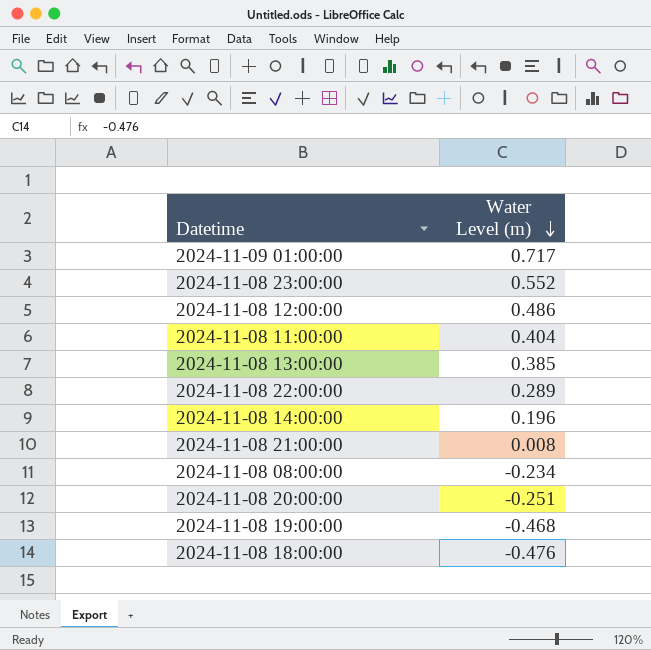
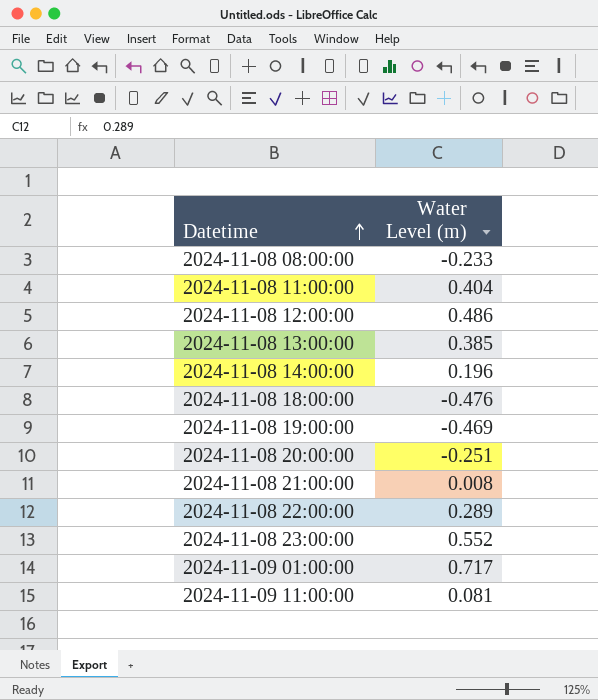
row order: Water Level (m) descending -> Datetime ascending
2024-11-08 08:00:00 | Water Level (m): -0.234 -> -0.233
2024-11-08 19:00:00 | Water Level (m): -0.468 -> -0.469
row 2024-11-09 11:00:00: none -> 0.081

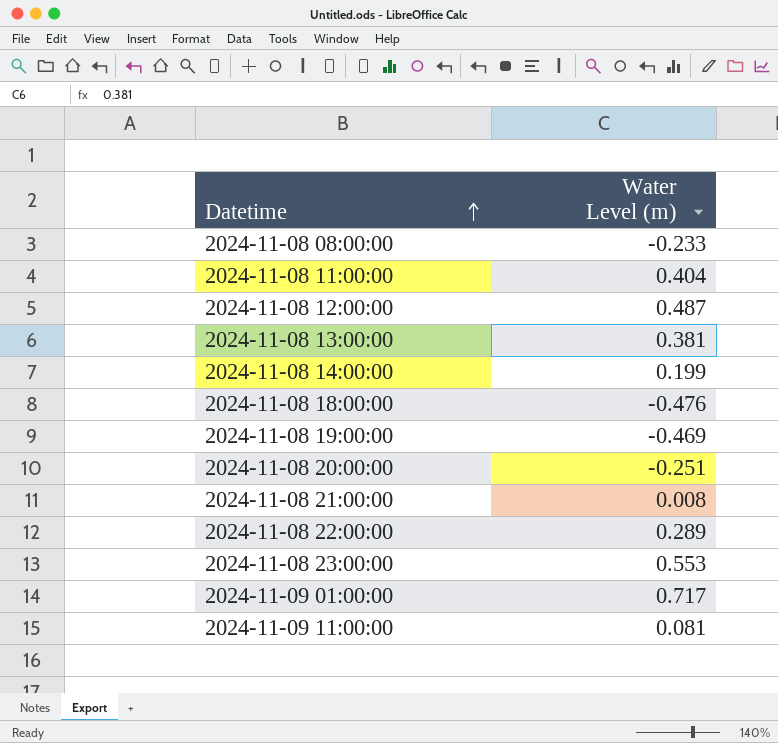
2024-11-08 12:00:00 | Water Level (m): 0.486 -> 0.487
2024-11-08 13:00:00 | Water Level (m): 0.385 -> 0.381
2024-11-08 14:00:00 | Water Level (m): 0.196 -> 0.199
2024-11-08 23:00:00 | Water Level (m): 0.552 -> 0.553

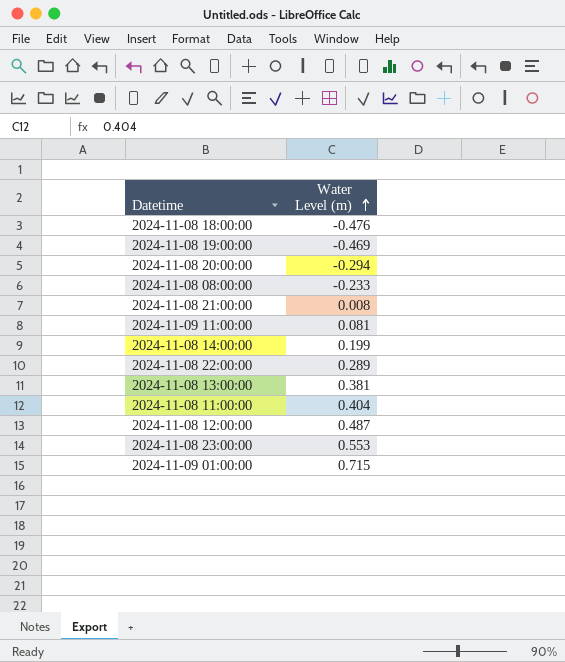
row order: Datetime ascending -> Water Level (m) ascending
2024-11-08 20:00:00 | Water Level (m): -0.251 -> -0.294
2024-11-09 01:00:00 | Water Level (m): 0.717 -> 0.715

